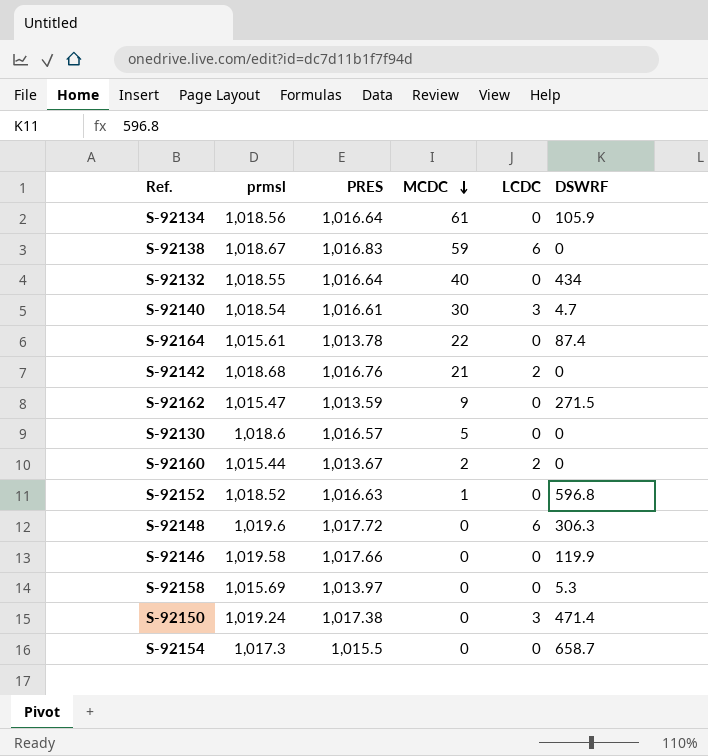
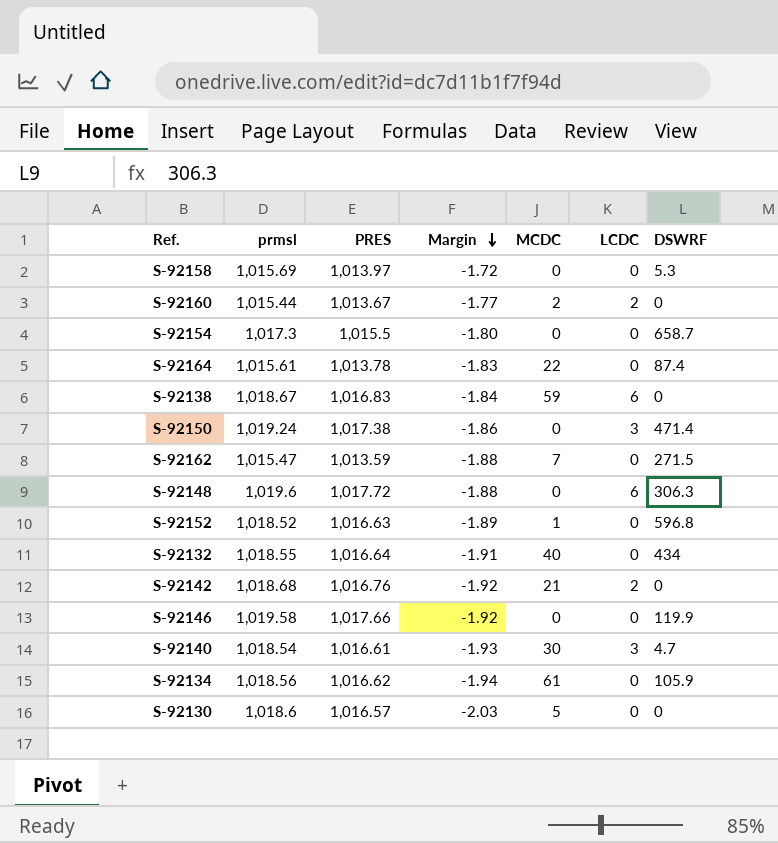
row order: MCDC descending -> Margin descending
column Margin | formula: none -> [PRES] - [prmsl]
S-92162 | MCDC: 9 -> 7
S-92134 | PRES: 1,016.64 -> 1,016.62

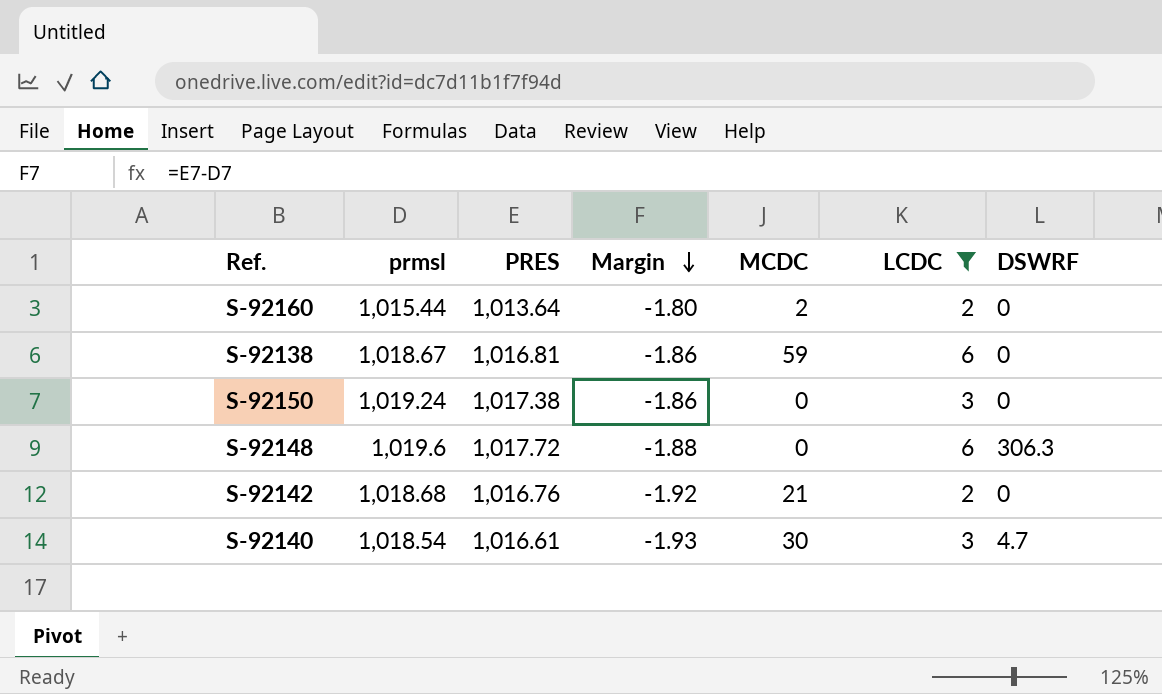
filter: none -> LCDC != 0
S-92160 | PRES: 1,013.67 -> 1,013.64
S-92160 | Margin: -1.77 -> -1.80
S-92138 | PRES: 1,016.83 -> 1,016.81
S-92138 | Margin: -1.84 -> -1.86
S-92150 | DSWRF: 471.4 -> 0

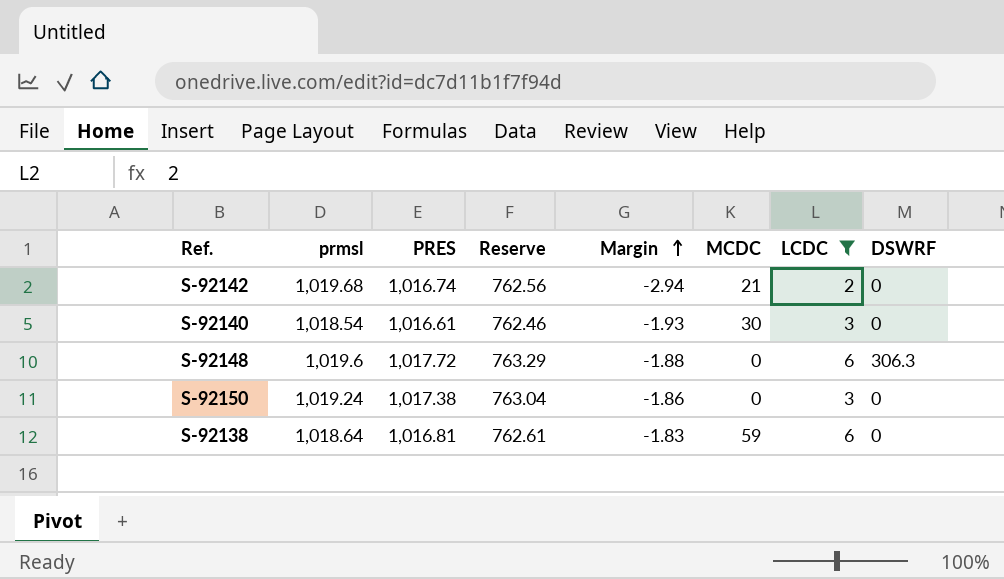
row order: Margin descending -> Margin ascending
column Reserve | formula: none -> [PRES] * 0.75
row S-92160: 1,015.44 | 1,013.64 | -1.80 | 2 | 2 | 0 -> none
S-92142 | prmsl: 1,018.68 -> 1,019.68
S-92142 | PRES: 1,016.76 -> 1,016.74
S-92142 | Margin: -1.92 -> -2.94
S-92140 | DSWRF: 4.7 -> 0
S-92138 | prmsl: 1,018.67 -> 1,018.64
S-92138 | Margin: -1.86 -> -1.83

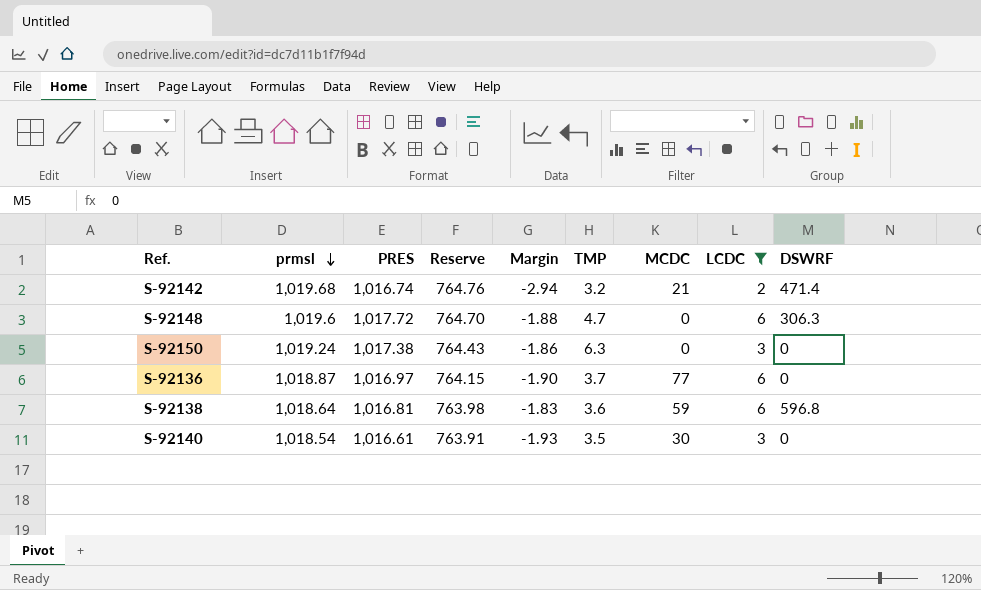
row order: Margin ascending -> prmsl descending
column Reserve | formula: [PRES] * 0.75 -> [prmsl] * 0.75
column TMP | position: none -> 6
S-92142 | DSWRF: 0 -> 471.4
row S-92136: none -> 1,018.87 | 1,016.97 | 764.15 | -1.90 | 3.7 | 77 | 6 | 0
S-92138 | DSWRF: 0 -> 596.8

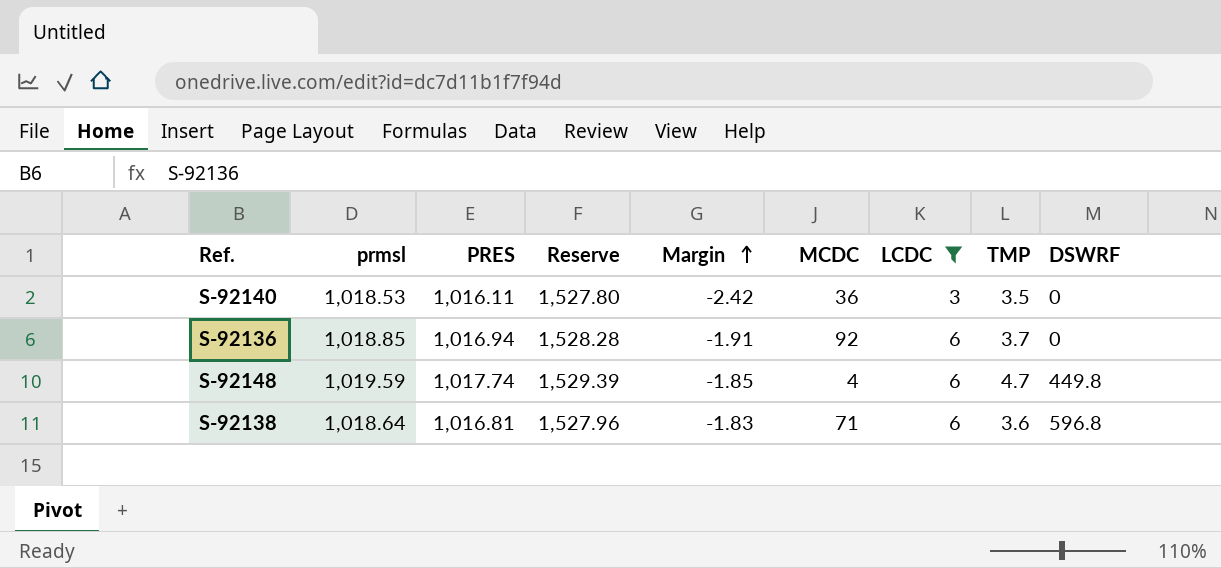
row order: prmsl descending -> Margin ascending
column Reserve | formula: [prmsl] * 0.75 -> [prmsl] * 1.5
column TMP | position: 6 -> 8
row S-92142: 1,019.68 | 1,016.74 | 764.76 | -2.94 | 3.2 | 21 | 2 | 471.4 -> none
row S-92150: 1,019.24 | 1,017.38 | 764.43 | -1.86 | 6.3 | 0 | 3 | 0 -> none
S-92140 | prmsl: 1,018.54 -> 1,018.53
S-92140 | PRES: 1,016.61 -> 1,016.11
S-92140 | Margin: -1.93 -> -2.42
S-92140 | MCDC: 30 -> 36
S-92136 | prmsl: 1,018.87 -> 1,018.85
S-92136 | PRES: 1,016.97 -> 1,016.94
S-92136 | Margin: -1.90 -> -1.91
S-92136 | MCDC: 77 -> 92
S-92148 | prmsl: 1,019.6 -> 1,019.59
S-92148 | PRES: 1,017.72 -> 1,017.74
S-92148 | Margin: -1.88 -> -1.85
S-92148 | MCDC: 0 -> 4
S-92148 | DSWRF: 306.3 -> 449.8
S-92138 | MCDC: 59 -> 71

